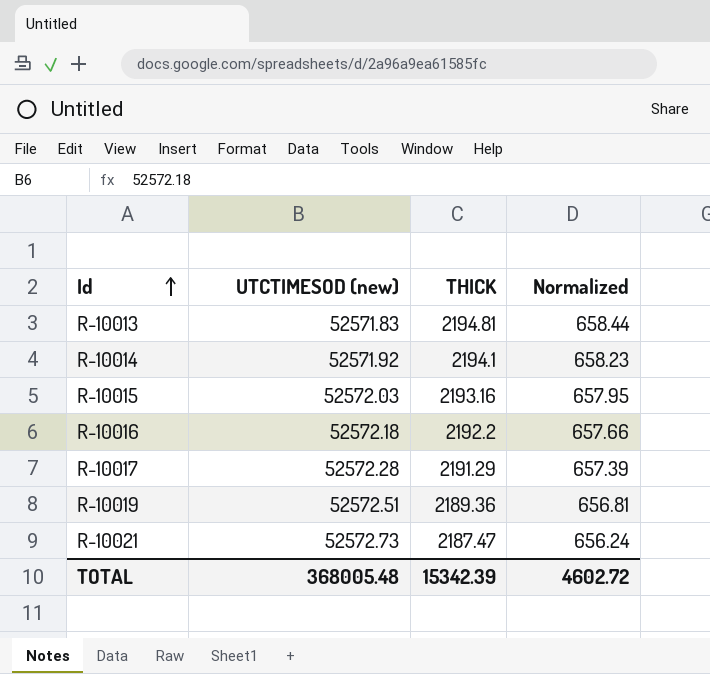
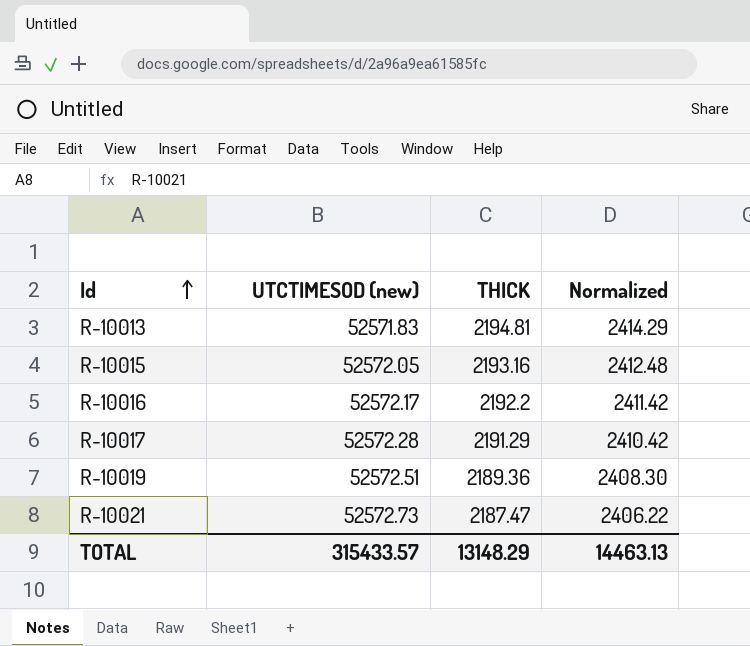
column Normalized | formula: [THICK] * 0.3 -> [THICK] * 1.1
row R-10014: 52571.92 | 2194.1 | 658.23 -> none
R-10015 | UTCTIMESOD (new): 52572.03 -> 52572.05
R-10016 | UTCTIMESOD (new): 52572.18 -> 52572.17
TOTAL | UTCTIMESOD (new): 368005.48 -> 315433.57
TOTAL | THICK: 15342.39 -> 13148.29
TOTAL | Normalized: 4602.72 -> 14463.13

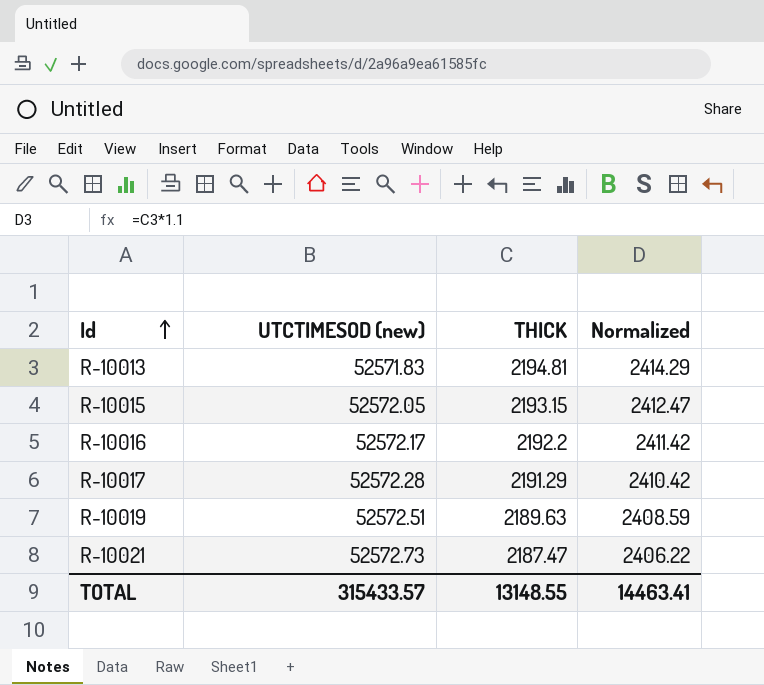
R-10015 | THICK: 2193.16 -> 2193.15
R-10015 | Normalized: 2412.48 -> 2412.47
R-10019 | THICK: 2189.36 -> 2189.63
R-10019 | Normalized: 2408.30 -> 2408.59
TOTAL | THICK: 13148.29 -> 13148.55
TOTAL | Normalized: 14463.13 -> 14463.41

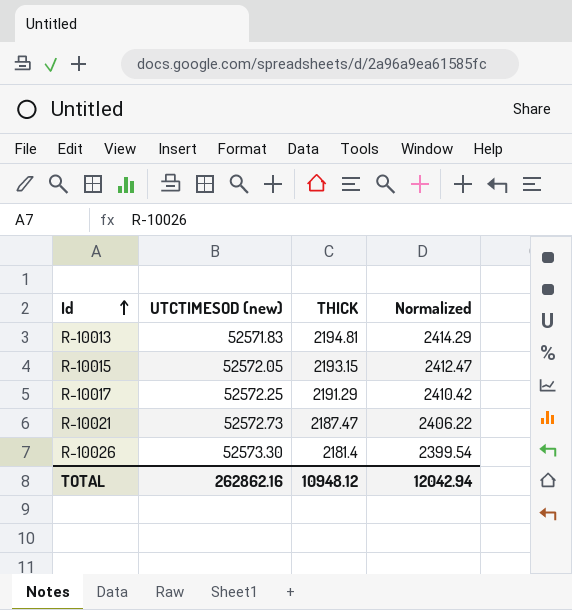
row R-10016: 52572.17 | 2192.2 | 2411.42 -> none
row R-10019: 52572.51 | 2189.63 | 2408.59 -> none
R-10017 | UTCTIMESOD (new): 52572.28 -> 52572.25
row R-10026: none -> 52573.30 | 2181.4 | 2399.54
TOTAL | UTCTIMESOD (new): 315433.57 -> 262862.16
TOTAL | THICK: 13148.55 -> 10948.12
TOTAL | Normalized: 14463.41 -> 12042.94

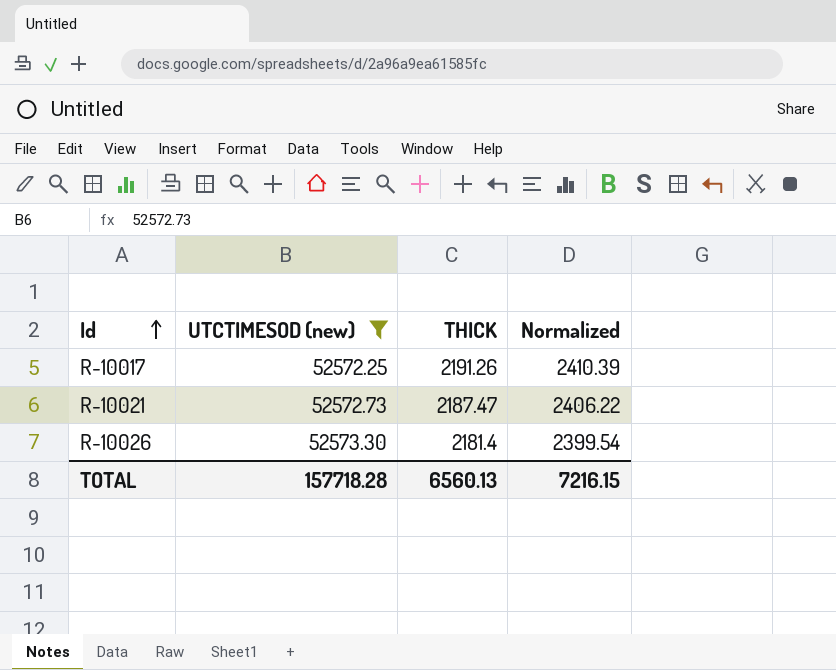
filter: none -> UTCTIMESOD (new) >= 52572.25
R-10017 | THICK: 2191.29 -> 2191.26
R-10017 | Normalized: 2410.42 -> 2410.39
TOTAL | UTCTIMESOD (new): 262862.16 -> 157718.28
TOTAL | THICK: 10948.12 -> 6560.13
TOTAL | Normalized: 12042.94 -> 7216.15

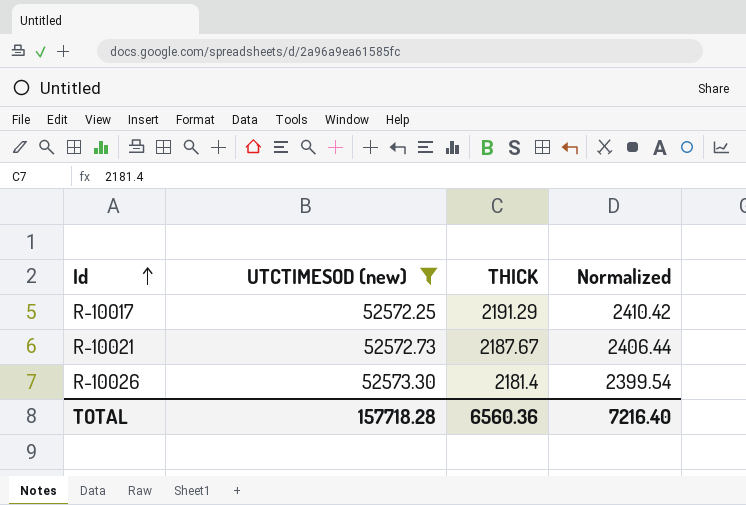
R-10017 | THICK: 2191.26 -> 2191.29
R-10017 | Normalized: 2410.39 -> 2410.42
R-10021 | THICK: 2187.47 -> 2187.67
R-10021 | Normalized: 2406.22 -> 2406.44
TOTAL | THICK: 6560.13 -> 6560.36
TOTAL | Normalized: 7216.15 -> 7216.40

